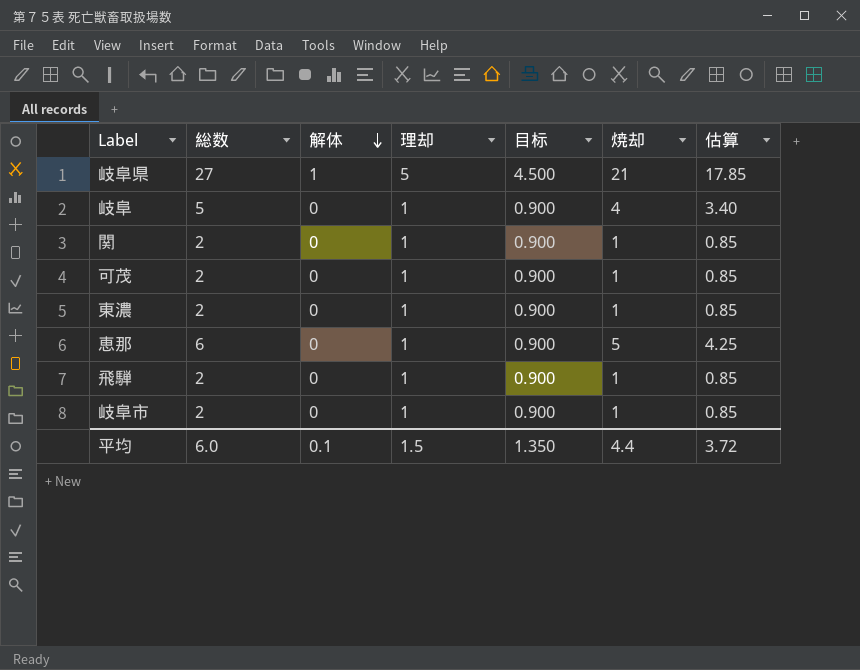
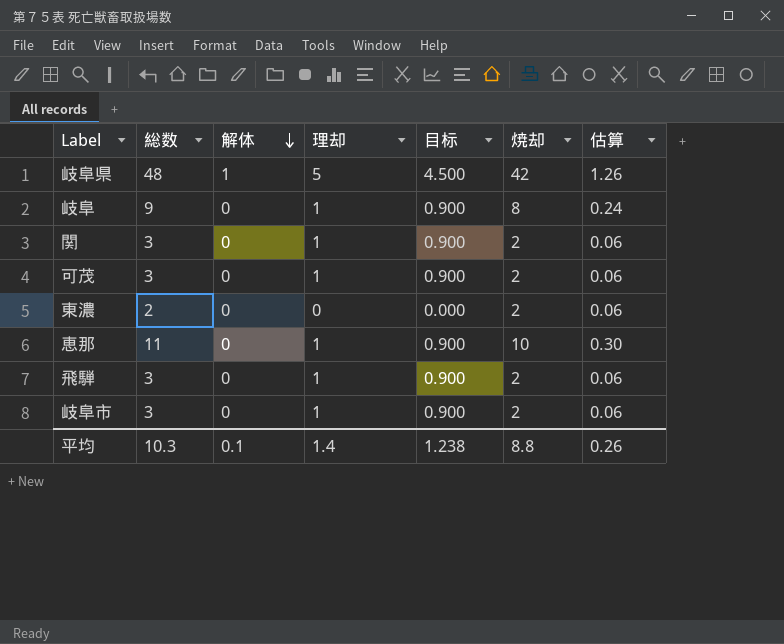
column 估算 | formula: [焼却] * 0.85 -> [焼却] * 0.03
岐阜県 | 総数: 27 -> 48
岐阜県 | 焼却: 21 -> 42
岐阜 | 総数: 5 -> 9
岐阜 | 焼却: 4 -> 8
関 | 総数: 2 -> 3
関 | 焼却: 1 -> 2
可茂 | 総数: 2 -> 3
可茂 | 焼却: 1 -> 2
東濃 | 理却: 1 -> 0
東濃 | 目标: 0.900 -> 0.000
東濃 | 焼却: 1 -> 2
恵那 | 総数: 6 -> 11
恵那 | 焼却: 5 -> 10
飛騨 | 総数: 2 -> 3
飛騨 | 焼却: 1 -> 2
岐阜市 | 総数: 2 -> 3
岐阜市 | 焼却: 1 -> 2
平均 | 総数: 6.0 -> 10.3
平均 | 理却: 1.5 -> 1.4
平均 | 目标: 1.350 -> 1.238
平均 | 焼却: 4.4 -> 8.8
平均 | 估算: 3.72 -> 0.26

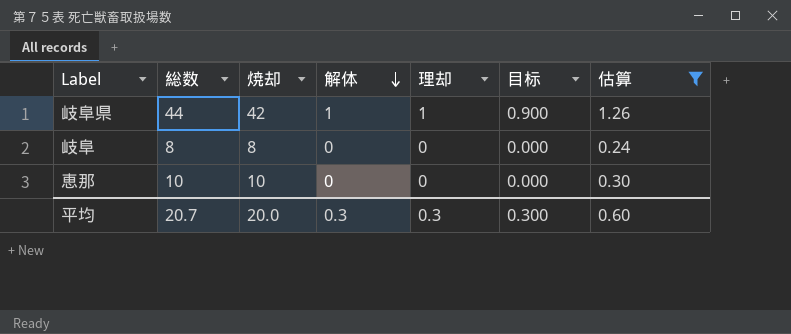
filter: none -> 估算 != 0.06
column 焼却 | position: 6 -> 3
岐阜県 | 総数: 48 -> 44
岐阜県 | 理却: 5 -> 1
岐阜県 | 目标: 4.500 -> 0.900
岐阜 | 総数: 9 -> 8
岐阜 | 理却: 1 -> 0
岐阜 | 目标: 0.900 -> 0.000
恵那 | 総数: 11 -> 10
恵那 | 理却: 1 -> 0
恵那 | 目标: 0.900 -> 0.000
平均 | 総数: 10.3 -> 20.7
平均 | 焼却: 8.8 -> 20.0
平均 | 解体: 0.1 -> 0.3
平均 | 理却: 1.4 -> 0.3
平均 | 目标: 1.238 -> 0.300
平均 | 估算: 0.26 -> 0.60

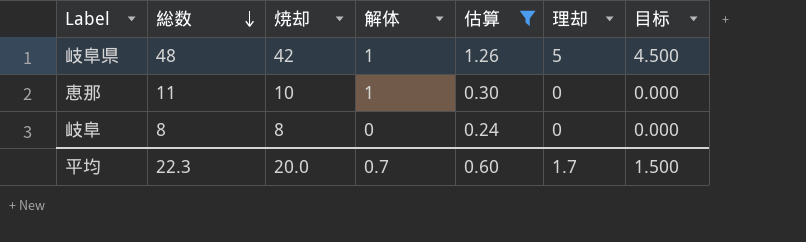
row order: 解体 descending -> 総数 descending
column 估算 | position: 7 -> 5
岐阜県 | 総数: 44 -> 48
岐阜県 | 理却: 1 -> 5
岐阜県 | 目标: 0.900 -> 4.500
恵那 | 総数: 10 -> 11
恵那 | 解体: 0 -> 1
平均 | 総数: 20.7 -> 22.3
平均 | 解体: 0.3 -> 0.7
平均 | 理却: 0.3 -> 1.7
平均 | 目标: 0.300 -> 1.500

